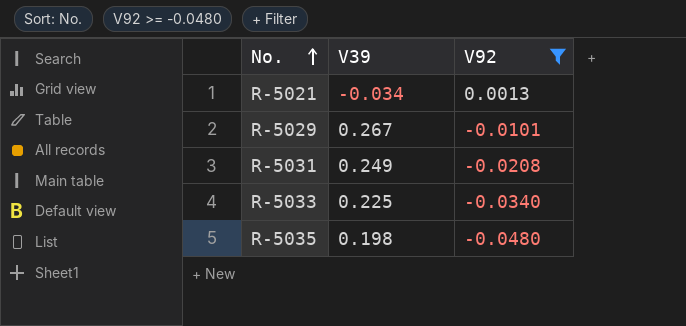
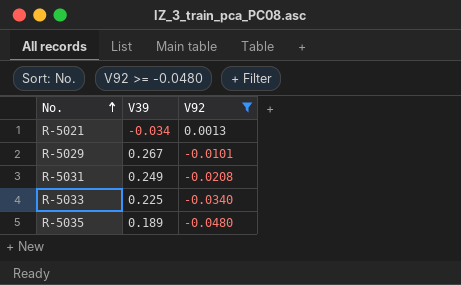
R-5035 | V39: 0.198 -> 0.189

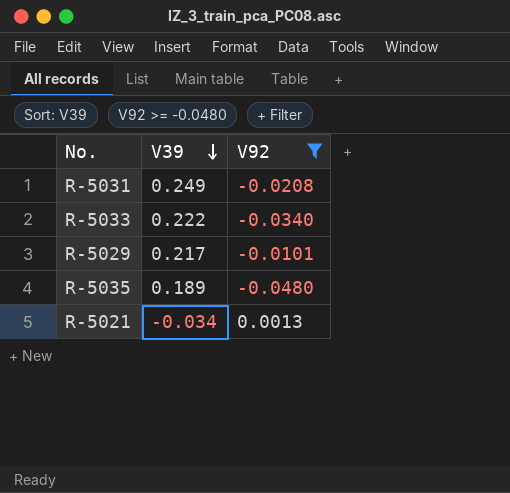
row order: No. ascending -> V39 descending
R-5033 | V39: 0.225 -> 0.222
R-5029 | V39: 0.267 -> 0.217

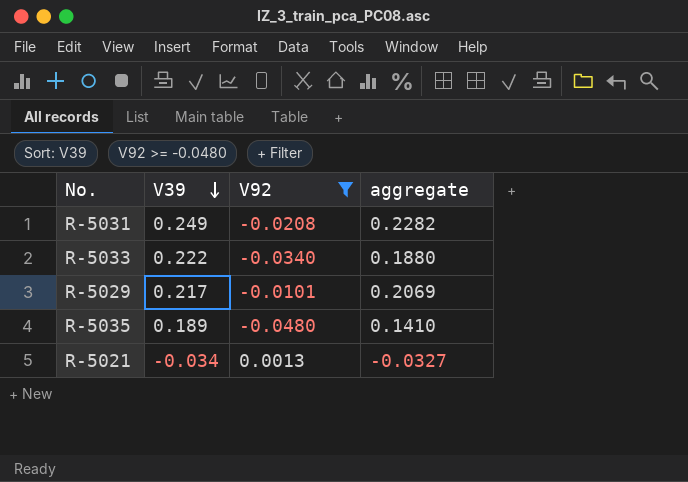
column aggregate | formula: none -> [V39] + [V92]

